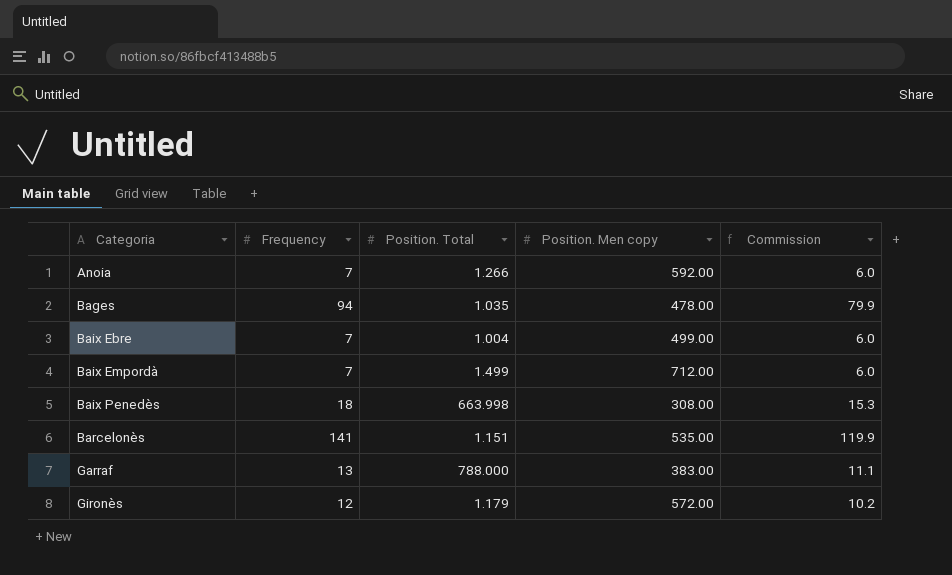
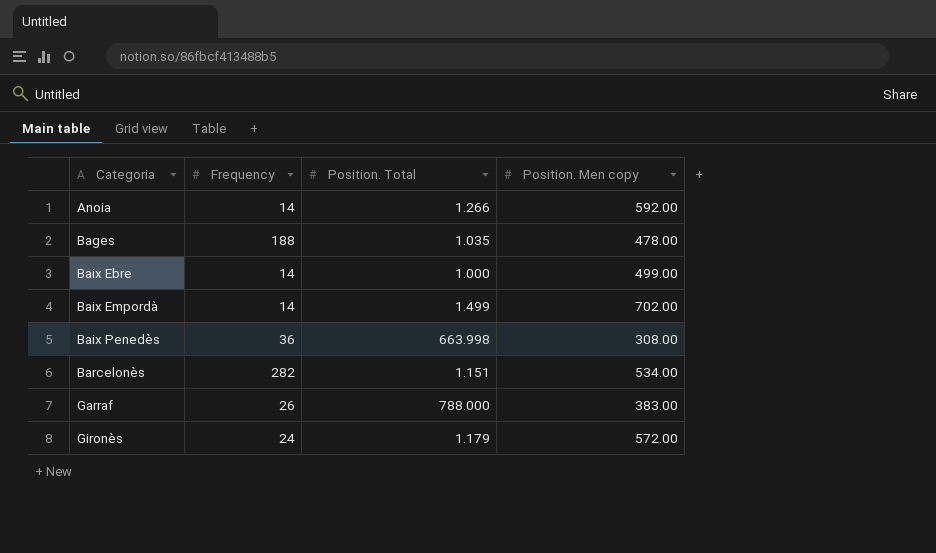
column Commission | formula: [Frequency] * 0.85 -> none
Anoia | Frequency: 7 -> 14
Bages | Frequency: 94 -> 188
Baix Ebre | Frequency: 7 -> 14
Baix Ebre | Position. Total: 1.004 -> 1.000
Baix Empordà | Frequency: 7 -> 14
Baix Empordà | Position. Men copy: 712.00 -> 702.00
Baix Penedès | Frequency: 18 -> 36
Barcelonès | Frequency: 141 -> 282
Barcelonès | Position. Men copy: 535.00 -> 534.00
Garraf | Frequency: 13 -> 26
Gironès | Frequency: 12 -> 24

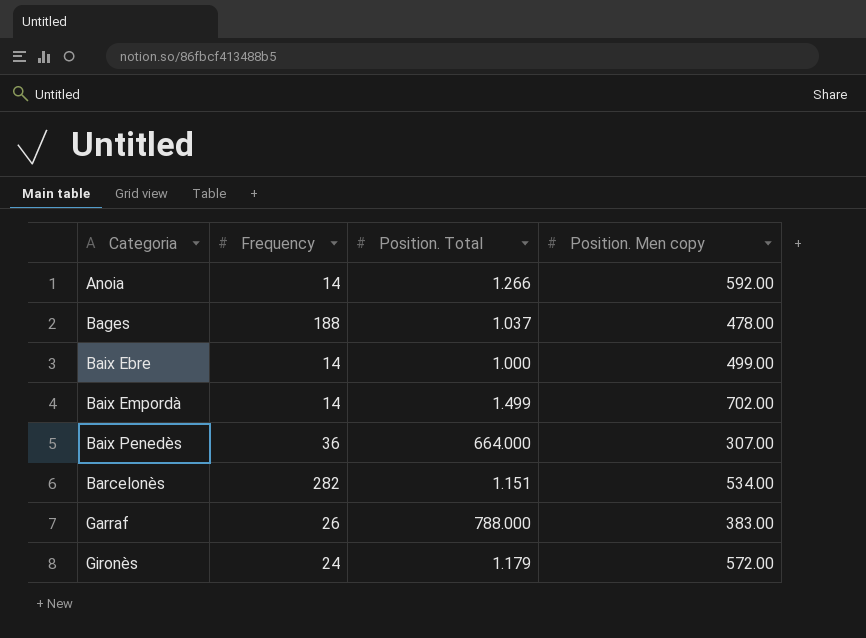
Bages | Position. Total: 1.035 -> 1.037
Baix Penedès | Position. Total: 663.998 -> 664.000
Baix Penedès | Position. Men copy: 308.00 -> 307.00

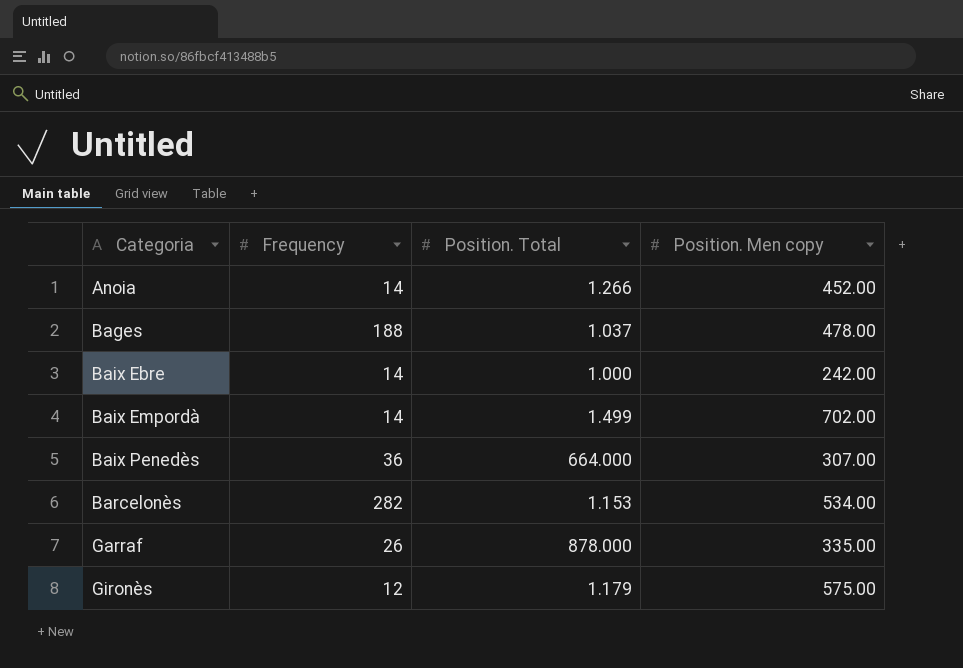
Anoia | Position. Men copy: 592.00 -> 452.00
Baix Ebre | Position. Men copy: 499.00 -> 242.00
Barcelonès | Position. Total: 1.151 -> 1.153
Garraf | Position. Total: 788.000 -> 878.000
Garraf | Position. Men copy: 383.00 -> 335.00
Gironès | Frequency: 24 -> 12
Gironès | Position. Men copy: 572.00 -> 575.00

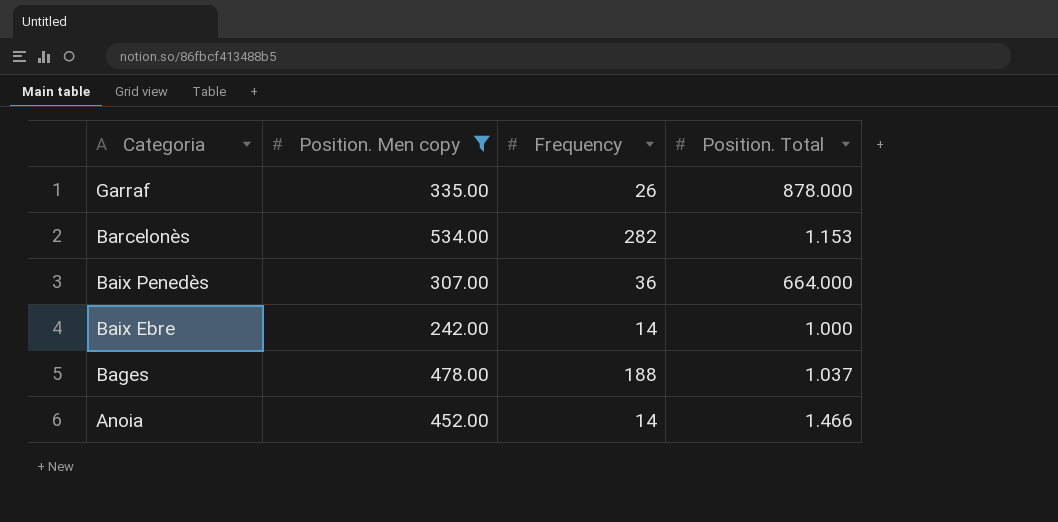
filter: none -> Position. Men copy <= 534.00
row order: Categoria ascending -> Categoria descending
column Position. Men copy | position: 4 -> 2
Anoia | Position. Total: 1.266 -> 1.466

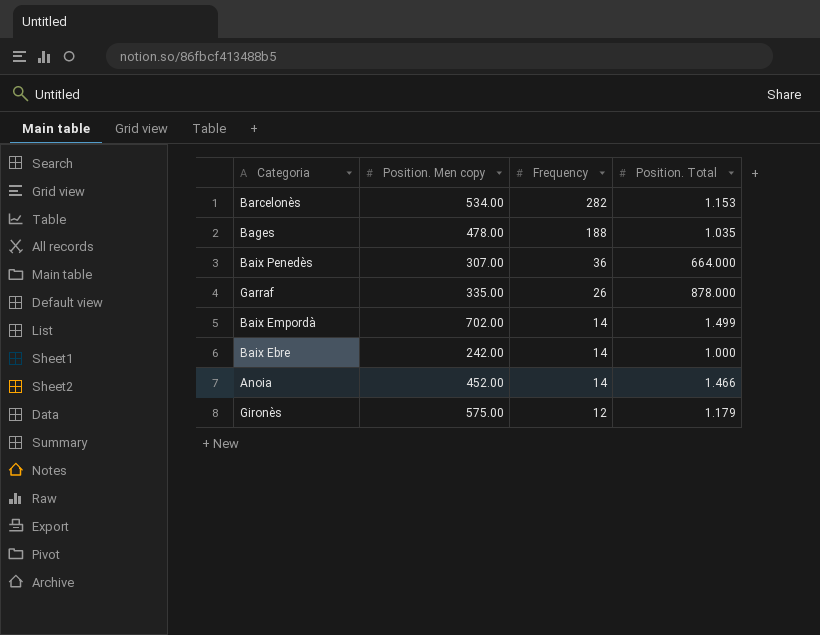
filter: Position. Men copy <= 534.00 -> none
row order: Categoria descending -> Frequency descending
Bages | Position. Total: 1.037 -> 1.035

